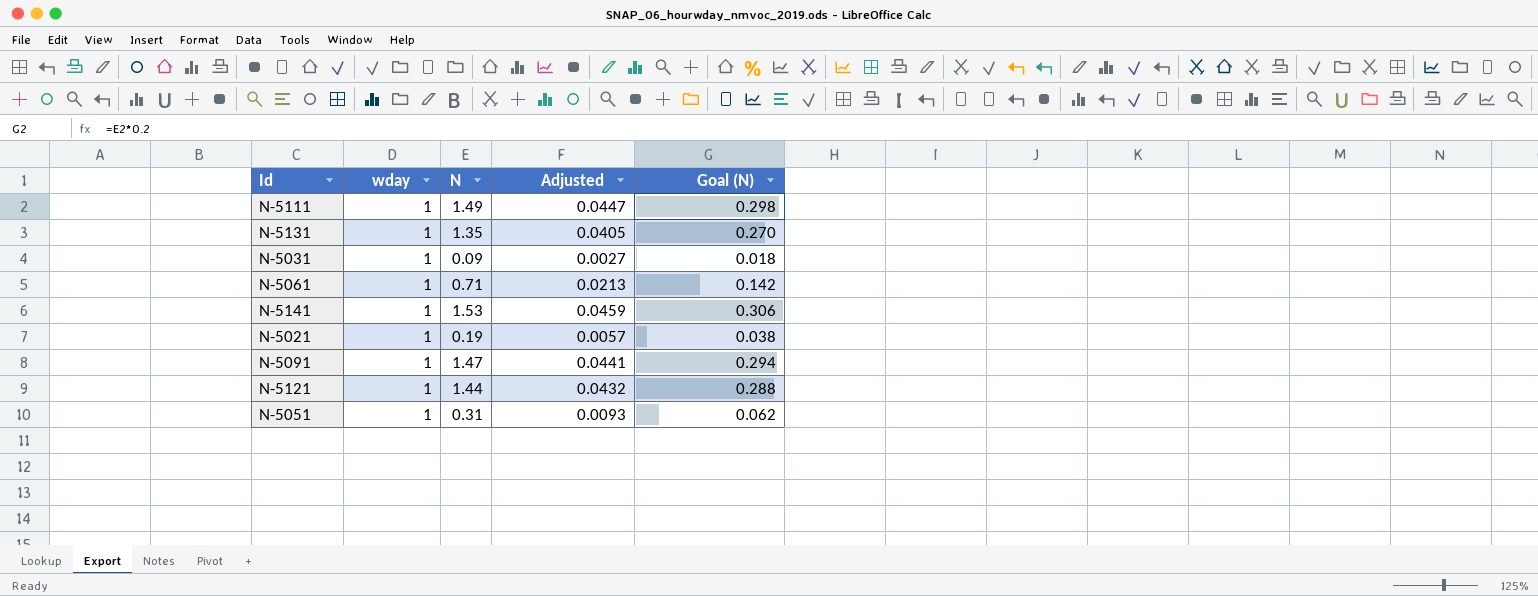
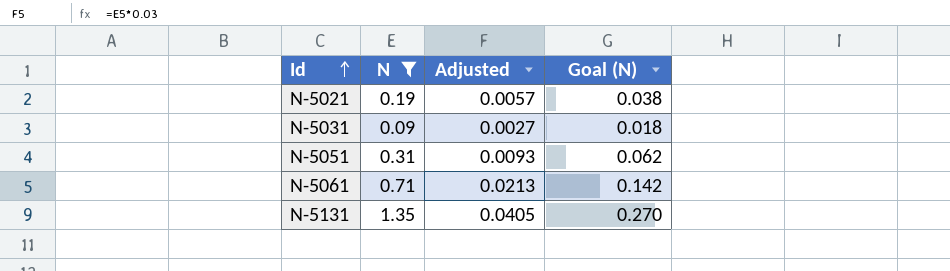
filter: none -> N <= 1.35
row order: none -> Id ascending
column wday | position: 2 -> none

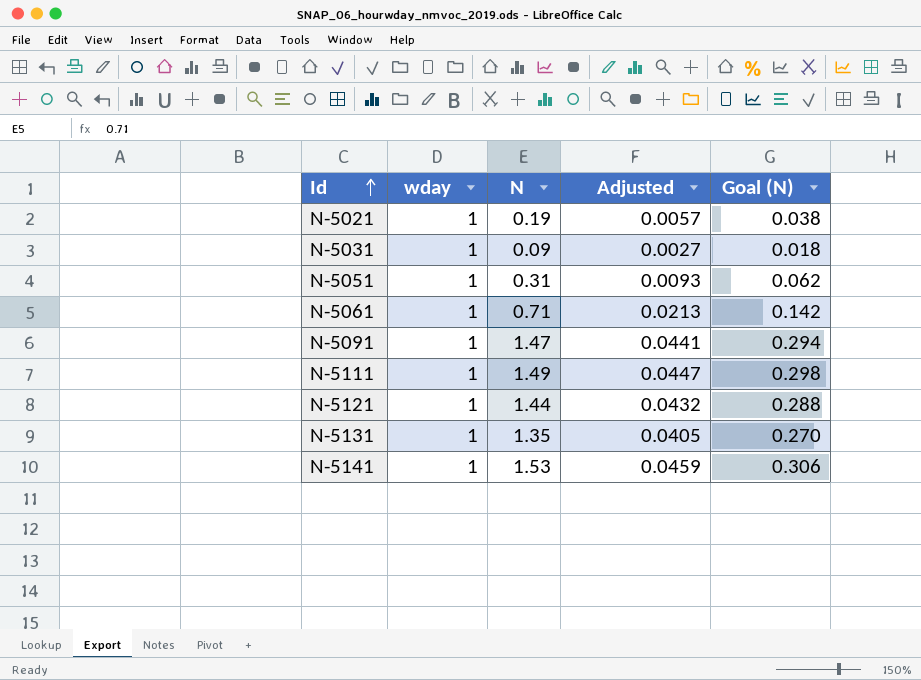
filter: N <= 1.35 -> none
column wday | position: none -> 2

